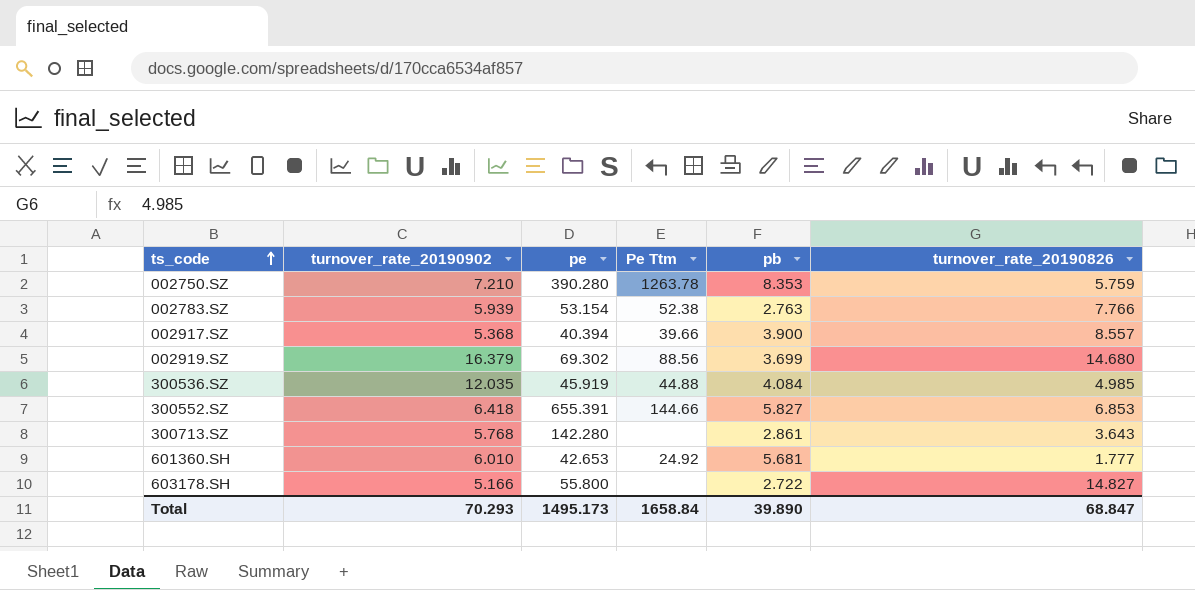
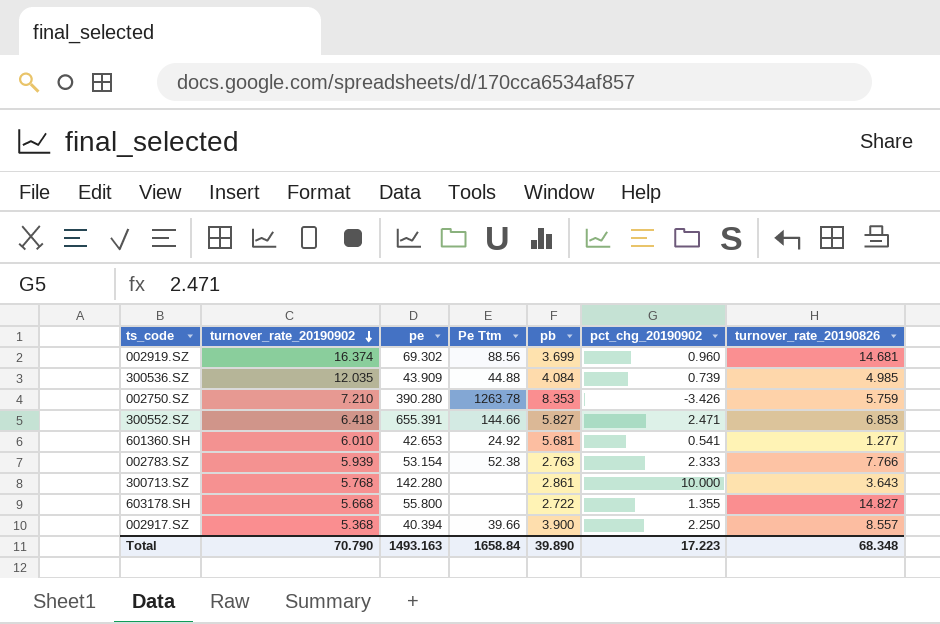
row order: ts_code ascending -> turnover_rate_20190902 descending
column pct_chg_20190902 | position: none -> 6
002919.SZ | turnover_rate_20190902: 16.379 -> 16.374
002919.SZ | turnover_rate_20190826: 14.680 -> 14.681
300536.SZ | pe: 45.919 -> 43.909
601360.SH | turnover_rate_20190826: 1.777 -> 1.277
603178.SH | turnover_rate_20190902: 5.166 -> 5.668
Total | turnover_rate_20190902: 70.293 -> 70.790
Total | pe: 1495.173 -> 1493.163
Total | turnover_rate_20190826: 68.847 -> 68.348

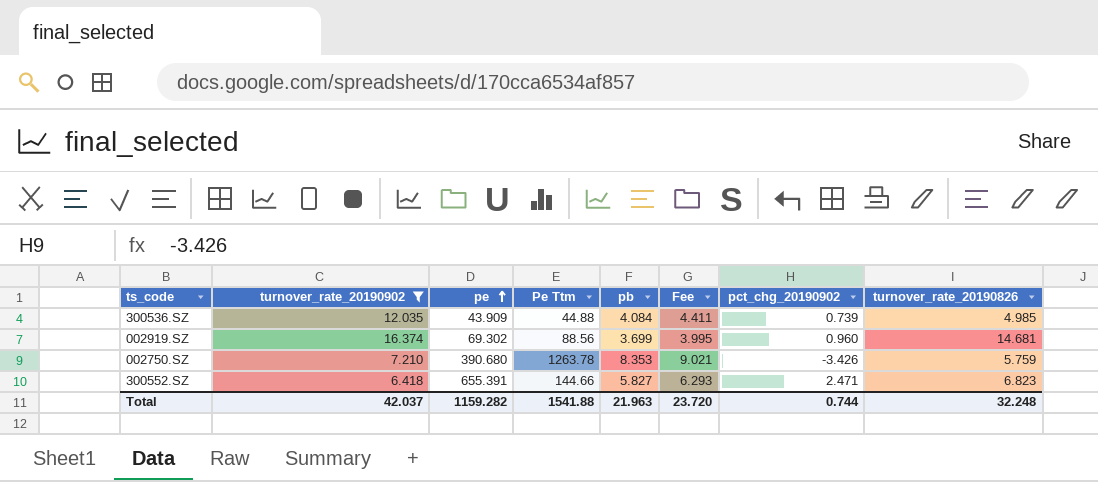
filter: none -> turnover_rate_20190902 >= 6.418
row order: turnover_rate_20190902 descending -> pe ascending
column Fee | formula: none -> [pb] * 1.08
002750.SZ | pe: 390.280 -> 390.680
300552.SZ | turnover_rate_20190826: 6.853 -> 6.823
Total | turnover_rate_20190902: 70.790 -> 42.037
Total | pe: 1493.163 -> 1159.282
Total | Pe Ttm: 1658.84 -> 1541.88
Total | pb: 39.890 -> 21.963
Total | pct_chg_20190902: 17.223 -> 0.744
Total | turnover_rate_20190826: 68.348 -> 32.248

